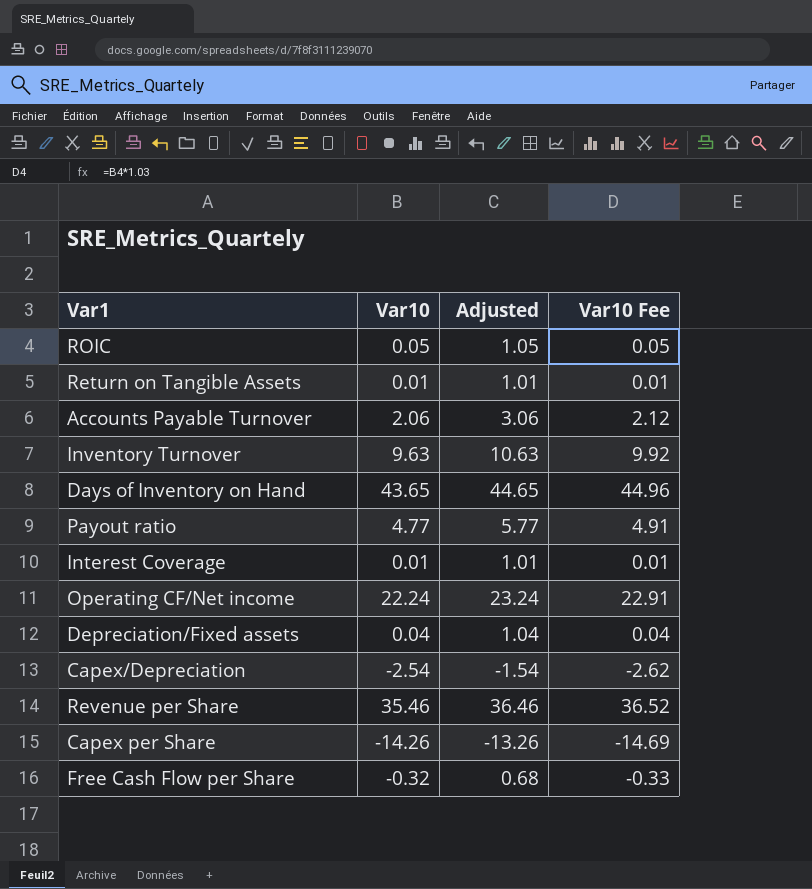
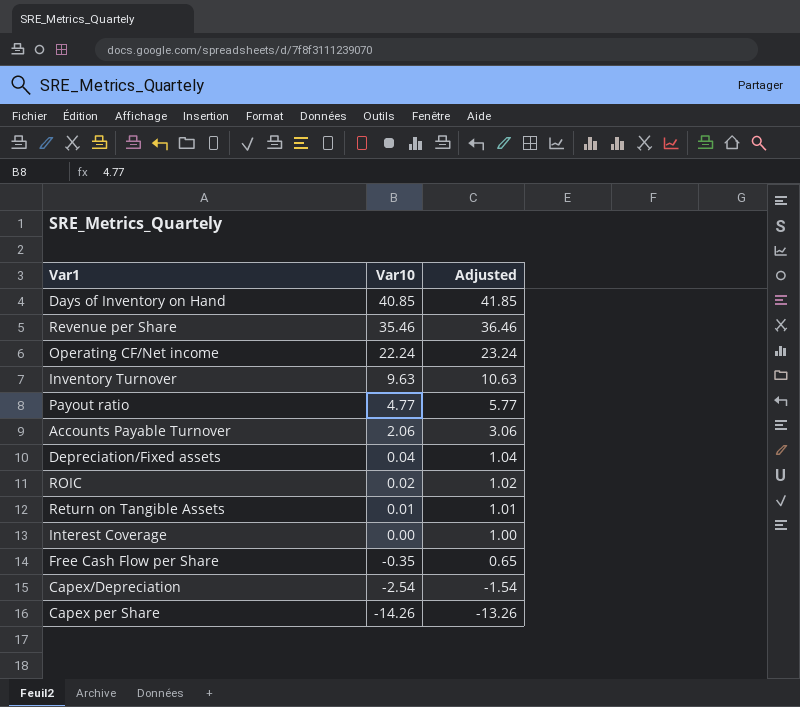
row order: none -> Var10 descending
column Var10 Fee | formula: [Var10] * 1.03 -> none
Days of Inventory on Hand | Var10: 43.65 -> 40.85
Days of Inventory on Hand | Adjusted: 44.65 -> 41.85
ROIC | Var10: 0.05 -> 0.02
ROIC | Adjusted: 1.05 -> 1.02
Interest Coverage | Var10: 0.01 -> 0.00
Interest Coverage | Adjusted: 1.01 -> 1.00
Free Cash Flow per Share | Var10: -0.32 -> -0.35
Free Cash Flow per Share | Adjusted: 0.68 -> 0.65

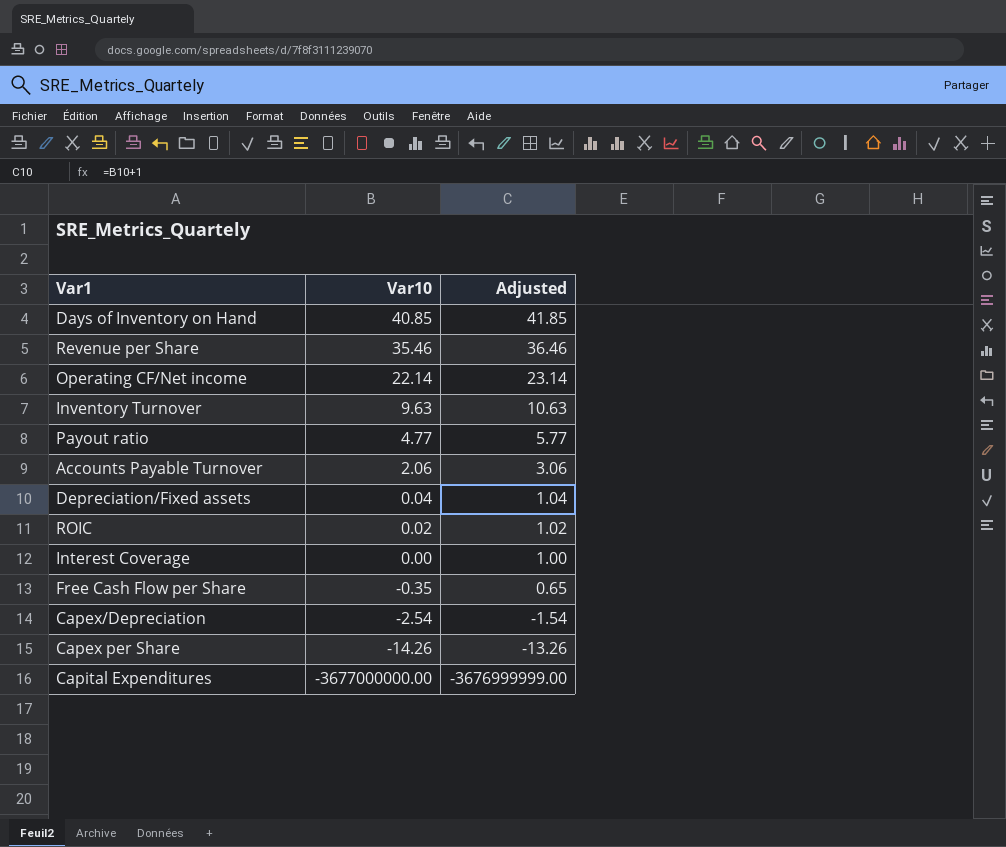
row Return on Tangible Assets: 0.01 | 1.01 -> none
Operating CF/Net income | Var10: 22.24 -> 22.14
Operating CF/Net income | Adjusted: 23.24 -> 23.14
row Capital Expenditures: none -> -3677000000.00 | -3676999999.00

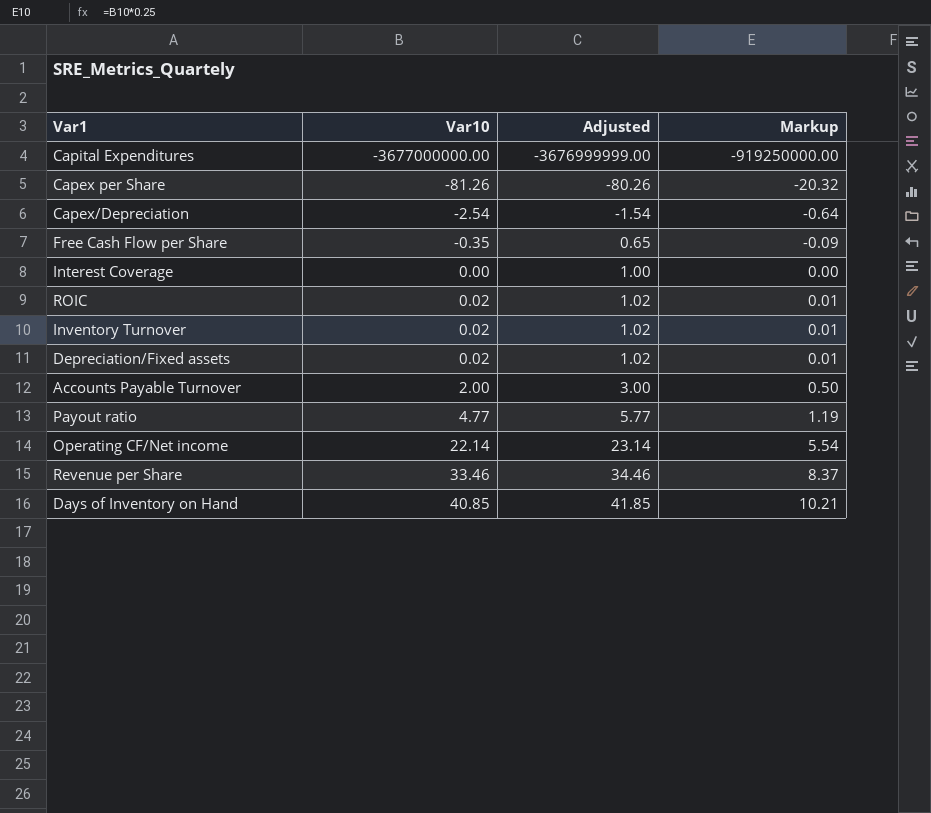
row order: Var10 descending -> Var10 ascending
column Markup | formula: none -> [Var10] * 0.25
Capex per Share | Var10: -14.26 -> -81.26
Capex per Share | Adjusted: -13.26 -> -80.26
Inventory Turnover | Var10: 9.63 -> 0.02
Inventory Turnover | Adjusted: 10.63 -> 1.02
Depreciation/Fixed assets | Var10: 0.04 -> 0.02
Depreciation/Fixed assets | Adjusted: 1.04 -> 1.02
Accounts Payable Turnover | Var10: 2.06 -> 2.00
Accounts Payable Turnover | Adjusted: 3.06 -> 3.00
Revenue per Share | Var10: 35.46 -> 33.46
Revenue per Share | Adjusted: 36.46 -> 34.46

